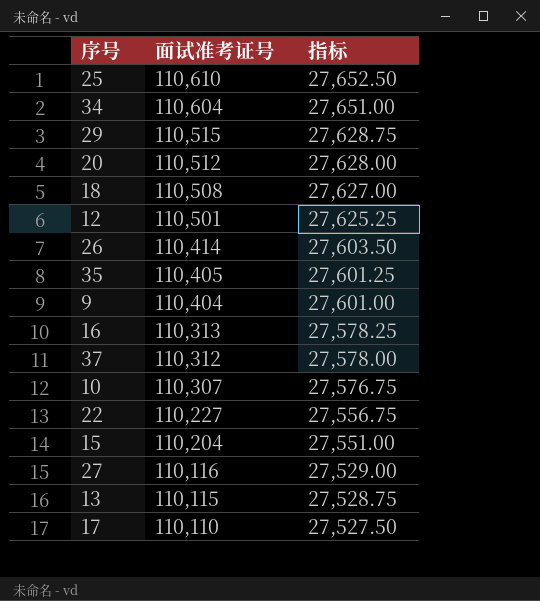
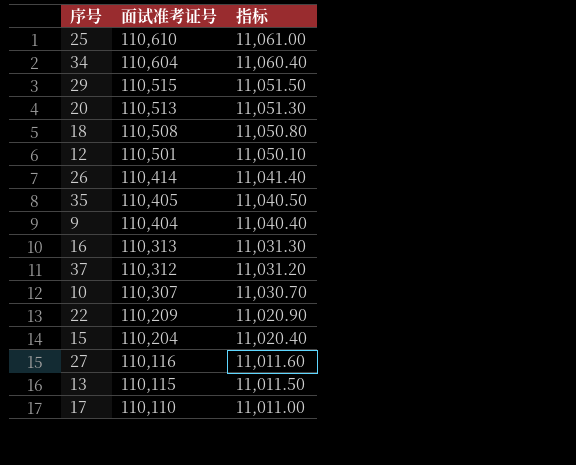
column 指标 | formula: [面试准考证号] * 0.25 -> [面试准考证号] * 0.1
20 | 面试准考证号: 110,512 -> 110,513
22 | 面试准考证号: 110,227 -> 110,209

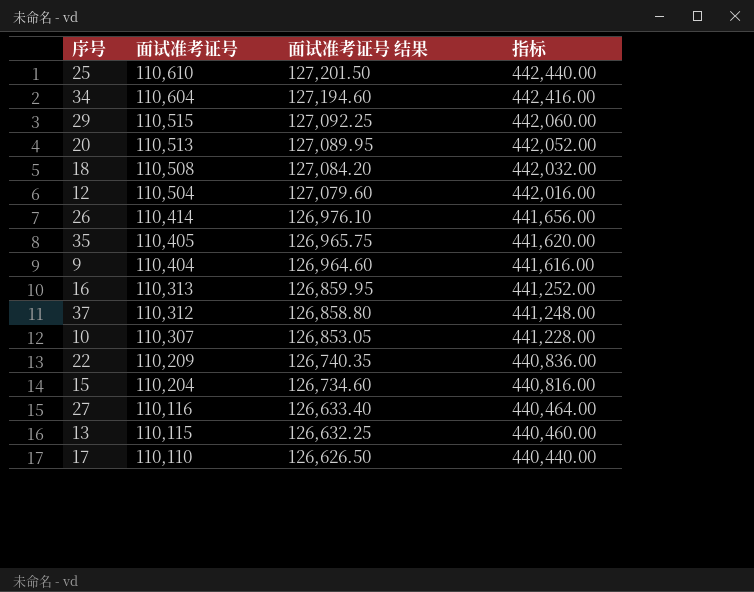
column 面试准考证号 结果 | formula: none -> [面试准考证号] * 1.15
column 指标 | formula: [面试准考证号] * 0.1 -> [面试准考证号] * 4
12 | 面试准考证号: 110,501 -> 110,504

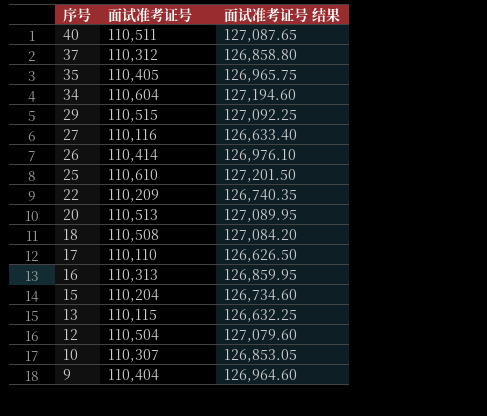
row order: 面试准考证号 descending -> 序号 descending
column 指标 | formula: [面试准考证号] * 4 -> none
row 40: none -> 110,511 | 127,087.65

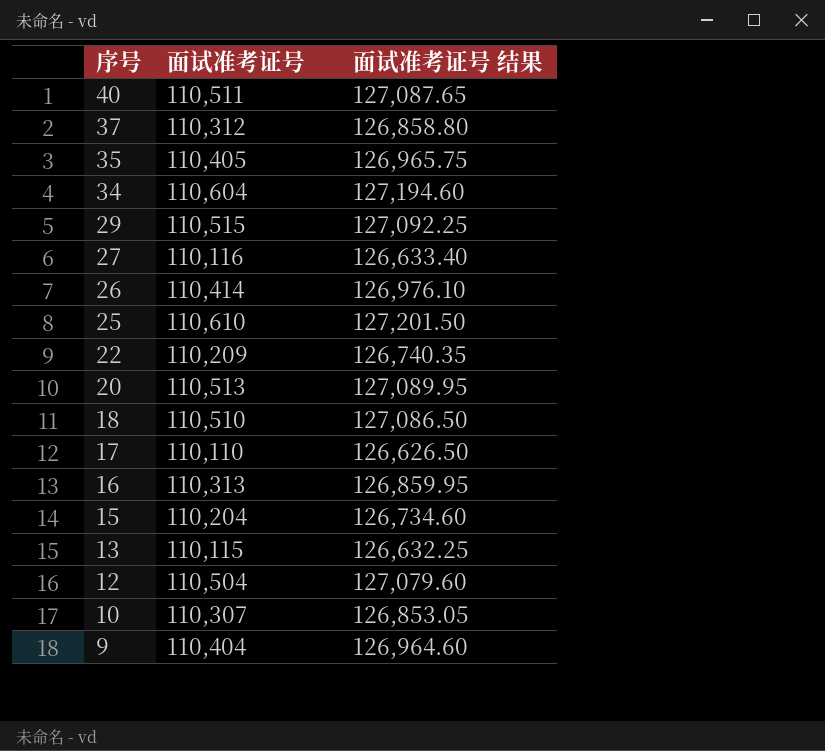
18 | 面试准考证号: 110,508 -> 110,510
18 | 面试准考证号 结果: 127,084.20 -> 127,086.50

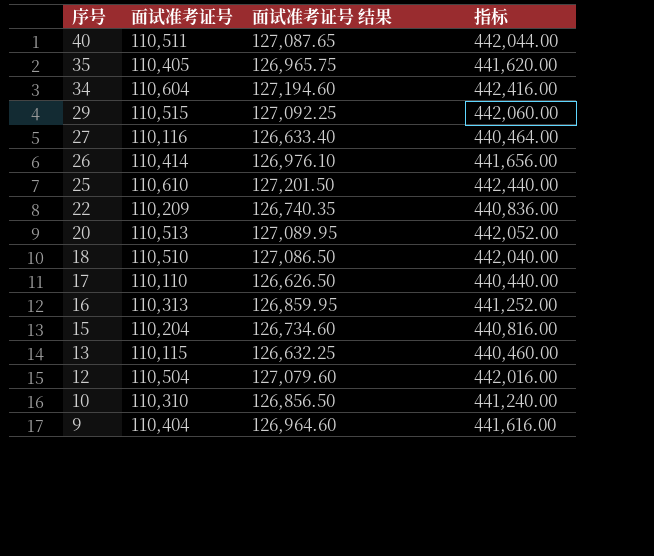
column 指标 | formula: none -> [面试准考证号] * 4
row 37: 110,312 | 126,858.80 -> none
10 | 面试准考证号: 110,307 -> 110,310
10 | 面试准考证号 结果: 126,853.05 -> 126,856.50

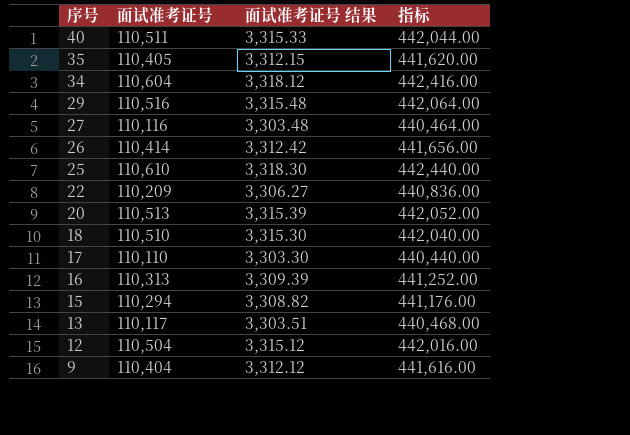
column 面试准考证号 结果 | formula: [面试准考证号] * 1.15 -> [面试准考证号] * 0.03
row 10: 110,310 | 126,856.50 | 441,240.00 -> none
29 | 面试准考证号: 110,515 -> 110,516
29 | 指标: 442,060.00 -> 442,064.00
15 | 面试准考证号: 110,204 -> 110,294
15 | 指标: 440,816.00 -> 441,176.00
13 | 面试准考证号: 110,115 -> 110,117
13 | 指标: 440,460.00 -> 440,468.00

